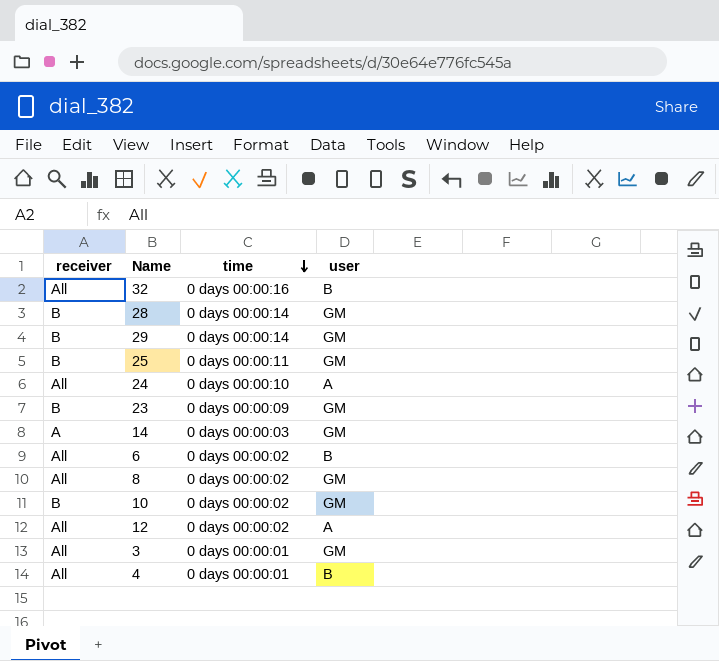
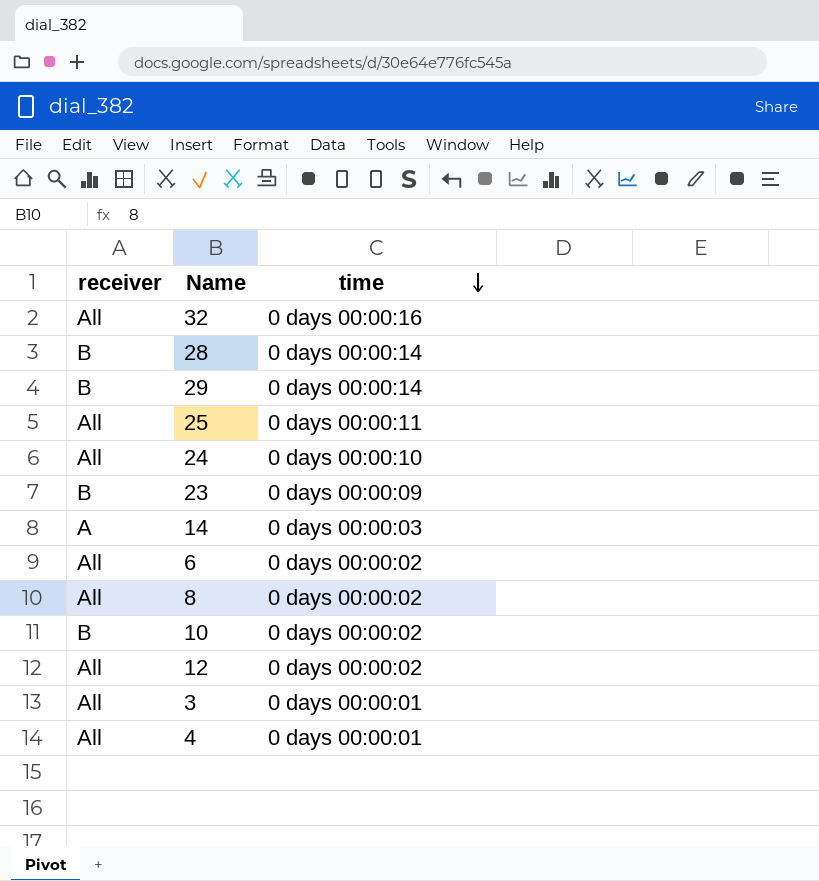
column user | position: 4 -> none
25 | receiver: B -> All

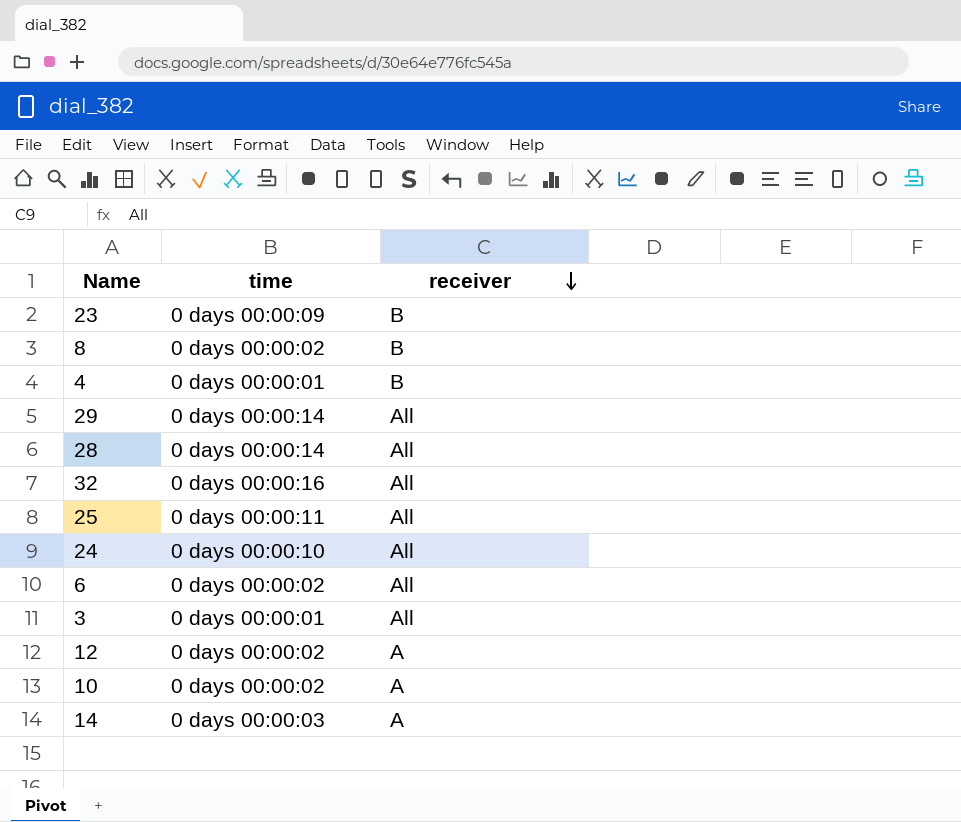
row order: time descending -> receiver descending
column receiver | position: 1 -> 3
8 | receiver: All -> B
4 | receiver: All -> B
29 | receiver: B -> All
28 | receiver: B -> All
12 | receiver: All -> A
10 | receiver: B -> A

